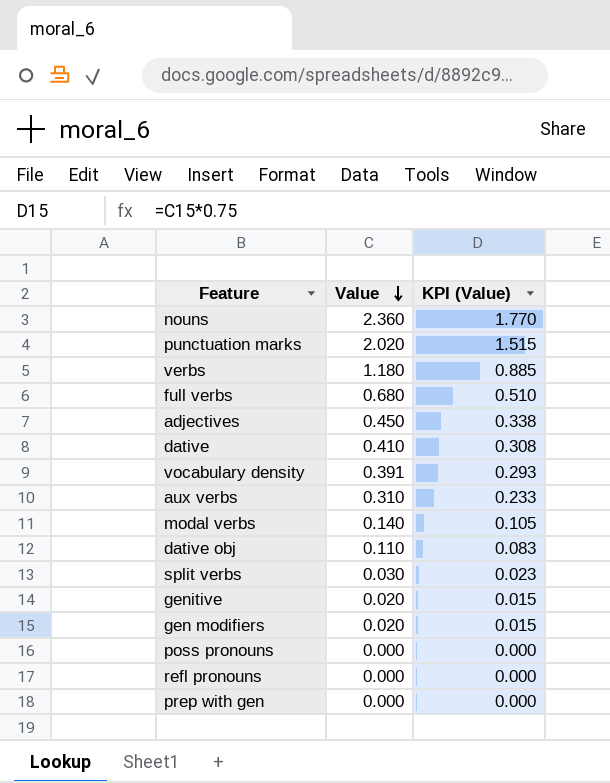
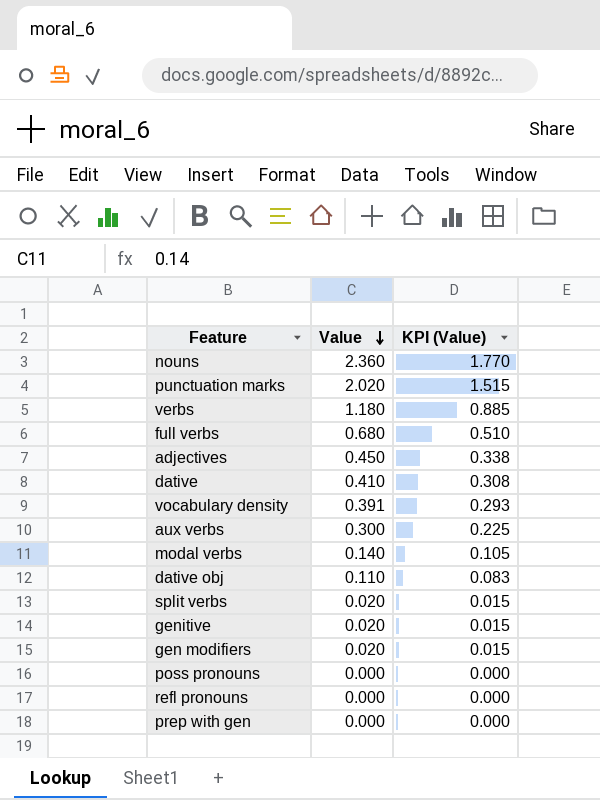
aux verbs | Value: 0.310 -> 0.300
aux verbs | KPI (Value): 0.233 -> 0.225
split verbs | Value: 0.030 -> 0.020
split verbs | KPI (Value): 0.023 -> 0.015

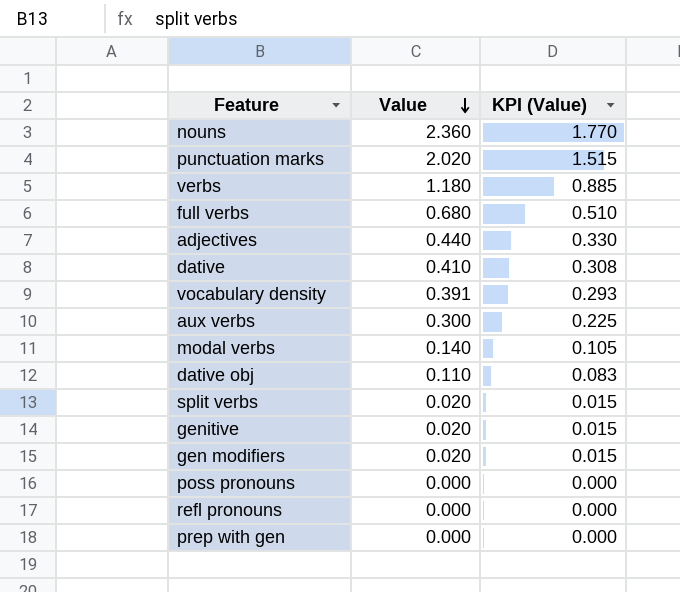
adjectives | Value: 0.450 -> 0.440
adjectives | KPI (Value): 0.338 -> 0.330

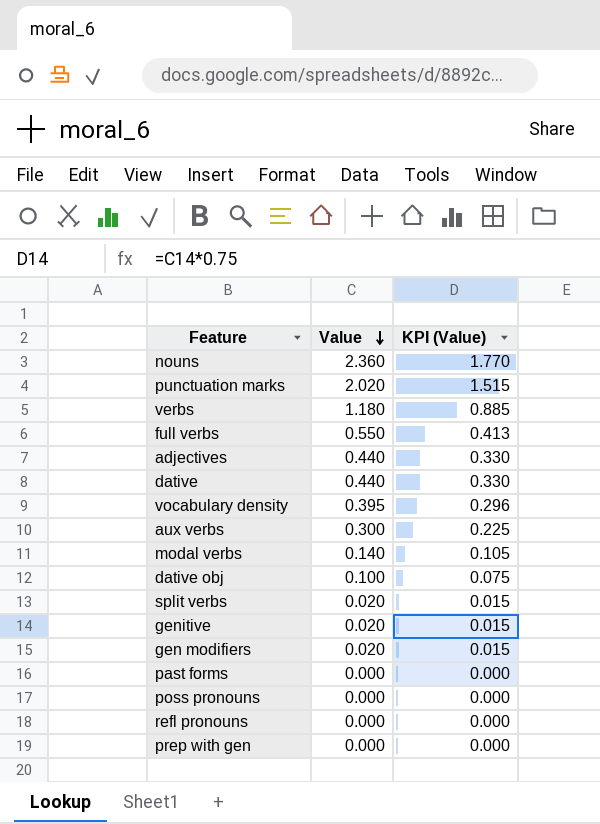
full verbs | Value: 0.680 -> 0.550
full verbs | KPI (Value): 0.510 -> 0.413
dative | Value: 0.410 -> 0.440
dative | KPI (Value): 0.308 -> 0.330
vocabulary density | Value: 0.391 -> 0.395
vocabulary density | KPI (Value): 0.293 -> 0.296
dative obj | Value: 0.110 -> 0.100
dative obj | KPI (Value): 0.083 -> 0.075
row past forms: none -> 0.000 | 0.000

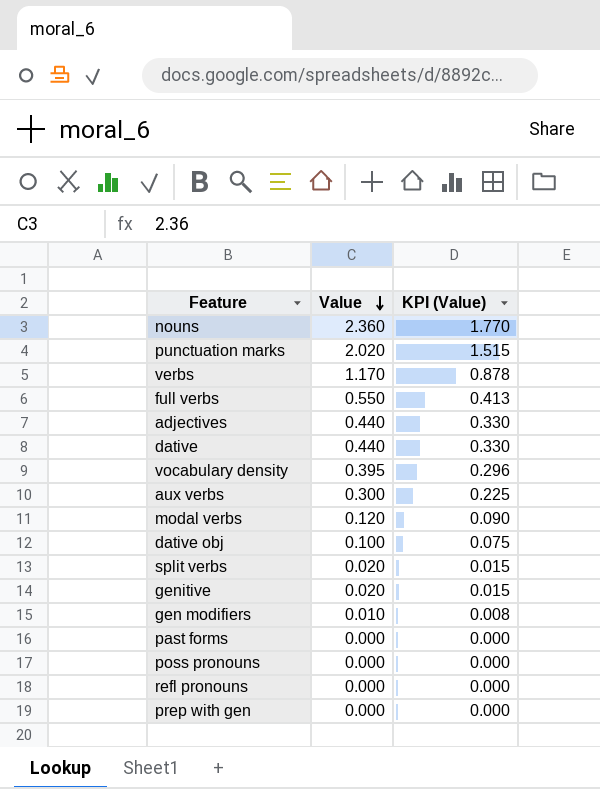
verbs | Value: 1.180 -> 1.170
verbs | KPI (Value): 0.885 -> 0.878
modal verbs | Value: 0.140 -> 0.120
modal verbs | KPI (Value): 0.105 -> 0.090
gen modifiers | Value: 0.020 -> 0.010
gen modifiers | KPI (Value): 0.015 -> 0.008

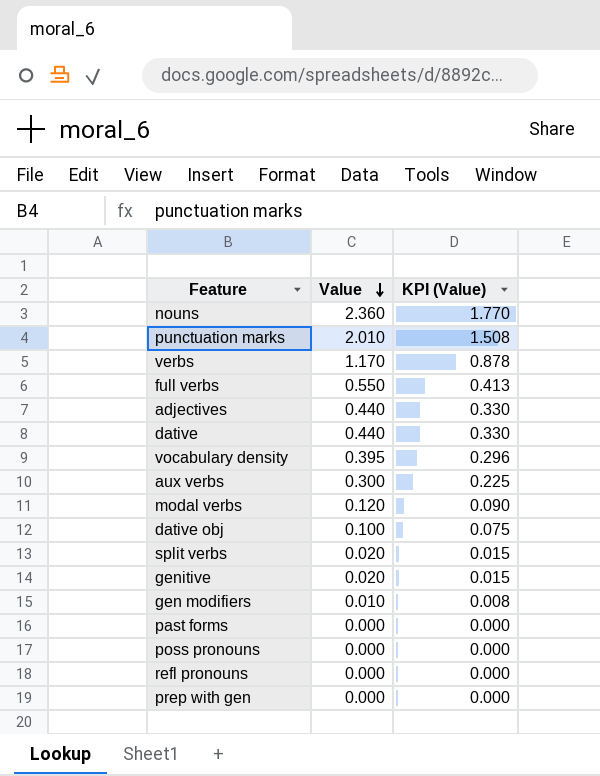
punctuation marks | Value: 2.020 -> 2.010
punctuation marks | KPI (Value): 1.515 -> 1.508

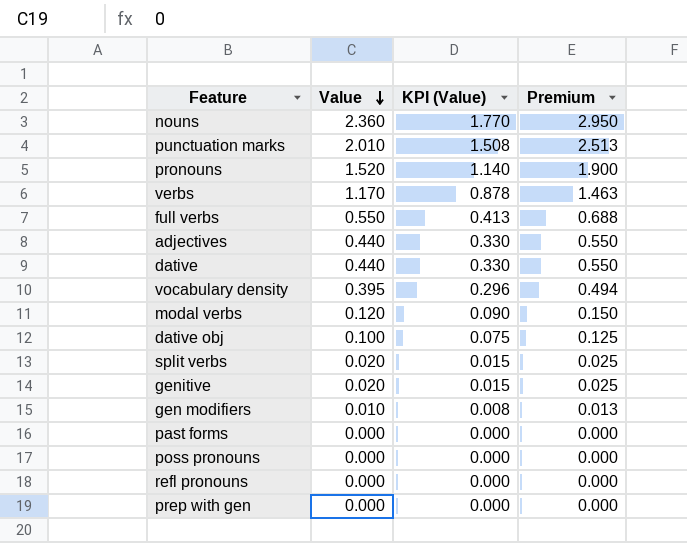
column Premium | formula: none -> [Value] * 1.25
row aux verbs: 0.300 | 0.225 -> none
row pronouns: none -> 1.520 | 1.140 | 1.900

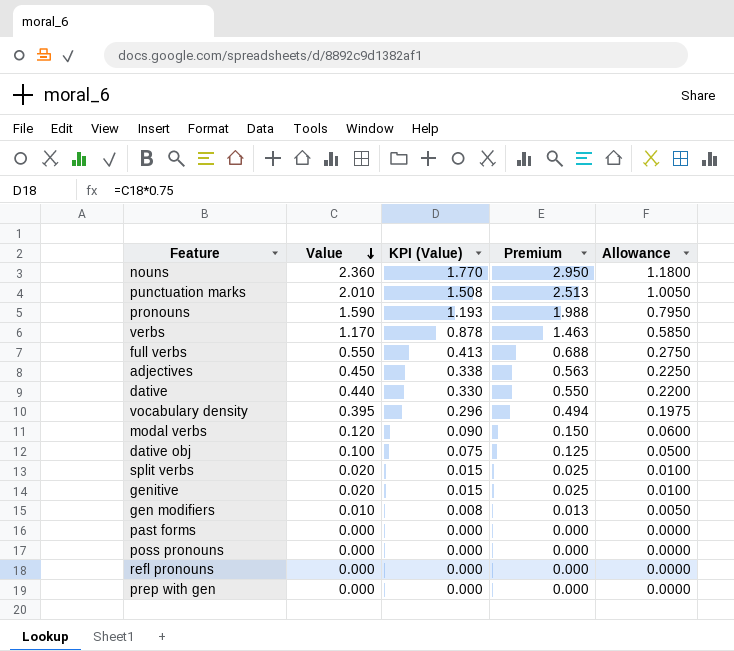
column Allowance | formula: none -> [Value] * 0.5
pronouns | Value: 1.520 -> 1.590
pronouns | KPI (Value): 1.140 -> 1.193
pronouns | Premium: 1.900 -> 1.988
adjectives | Value: 0.440 -> 0.450
adjectives | KPI (Value): 0.330 -> 0.338
adjectives | Premium: 0.550 -> 0.563

